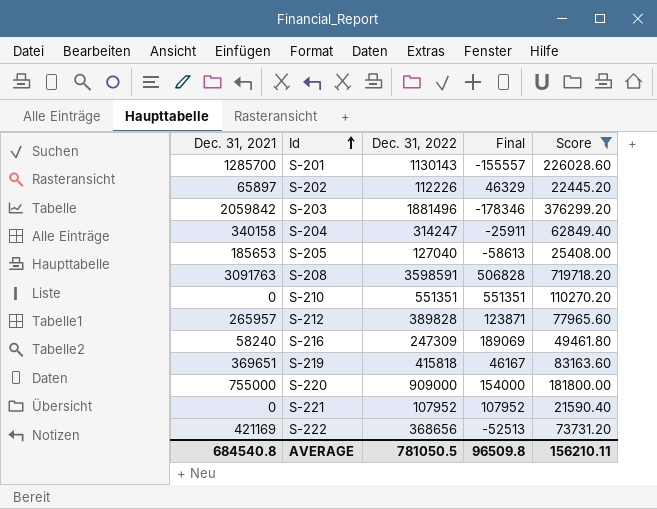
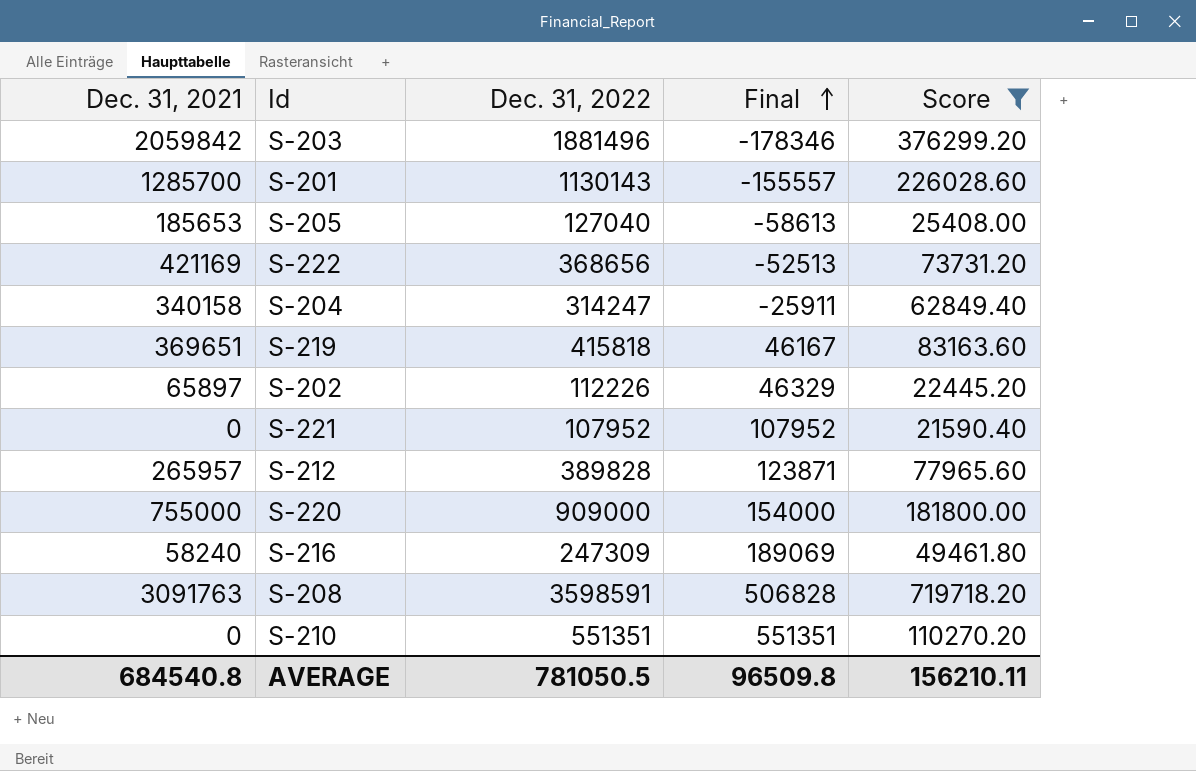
row order: Id ascending -> Final ascending

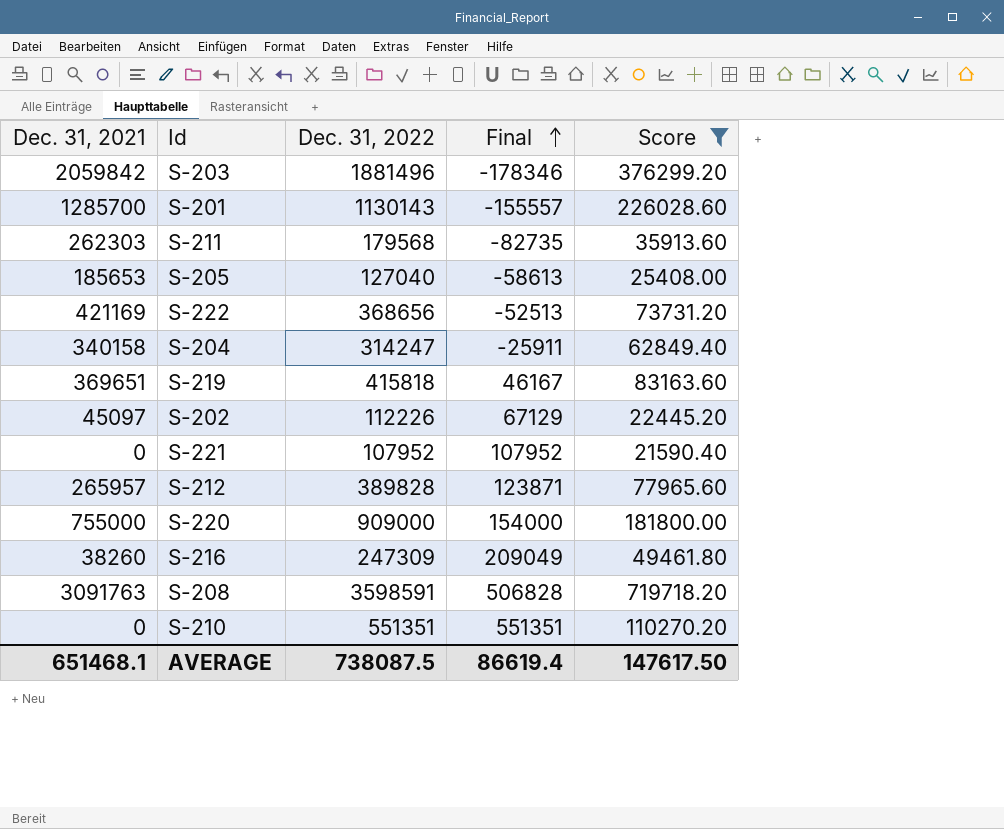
row S-211: none -> 262303 | 179568 | -82735 | 35913.60
S-202 | Dec. 31, 2021: 65897 -> 45097
S-202 | Final: 46329 -> 67129
S-216 | Dec. 31, 2021: 58240 -> 38260
S-216 | Final: 189069 -> 209049
AVERAGE | Dec. 31, 2021: 684540.8 -> 651468.1
AVERAGE | Dec. 31, 2022: 781050.5 -> 738087.5
AVERAGE | Final: 96509.8 -> 86619.4
AVERAGE | Score: 156210.11 -> 147617.50

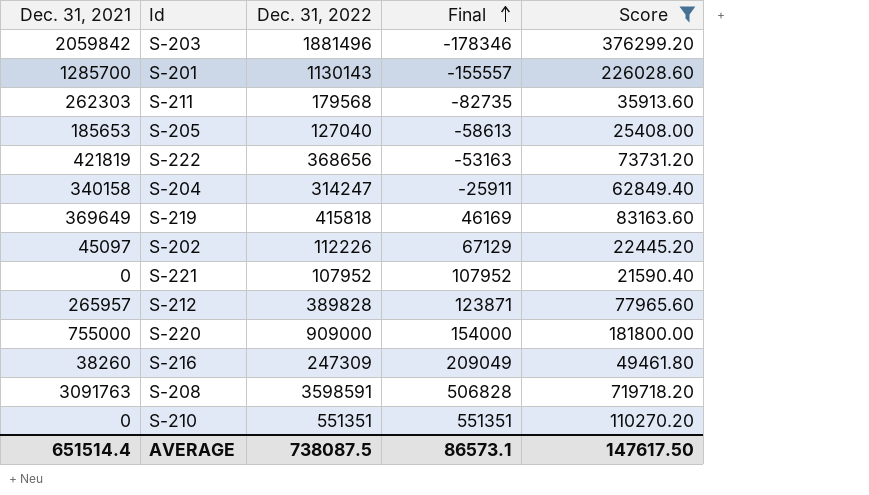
S-222 | Dec. 31, 2021: 421169 -> 421819
S-222 | Final: -52513 -> -53163
S-219 | Dec. 31, 2021: 369651 -> 369649
S-219 | Final: 46167 -> 46169
AVERAGE | Dec. 31, 2021: 651468.1 -> 651514.4
AVERAGE | Final: 86619.4 -> 86573.1

